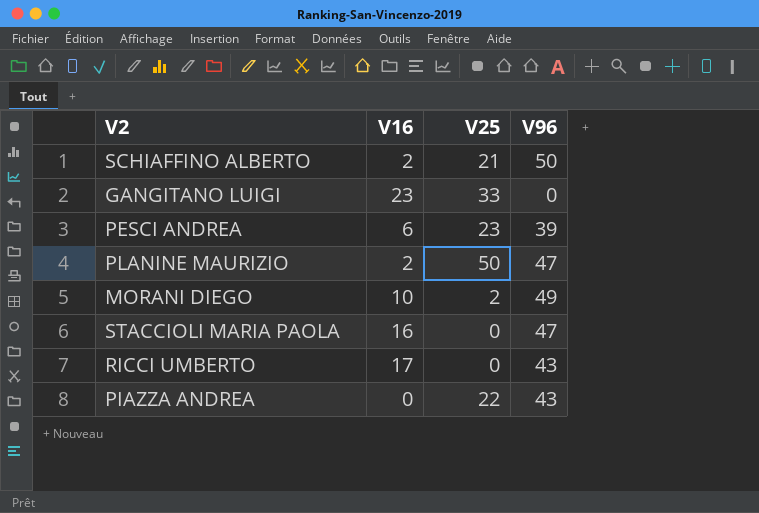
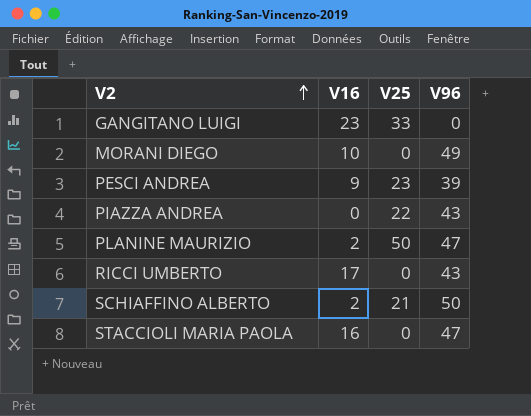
row order: none -> V2 ascending
MORANI DIEGO | V25: 2 -> 0
PESCI ANDREA | V16: 6 -> 9

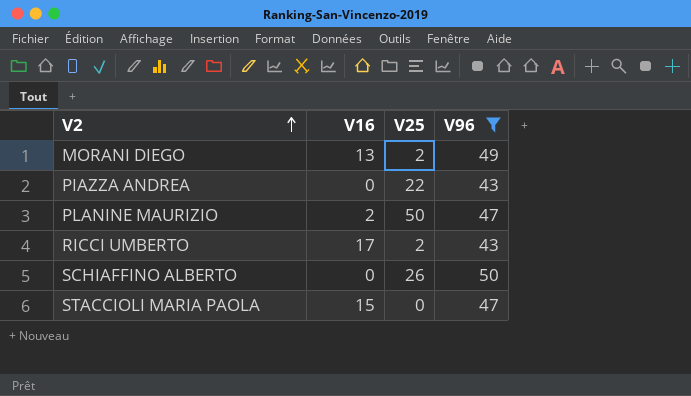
filter: none -> V96 >= 43
MORANI DIEGO | V16: 10 -> 13
MORANI DIEGO | V25: 0 -> 2
RICCI UMBERTO | V25: 0 -> 2
SCHIAFFINO ALBERTO | V16: 2 -> 0
SCHIAFFINO ALBERTO | V25: 21 -> 26
STACCIOLI MARIA PAOLA | V16: 16 -> 15

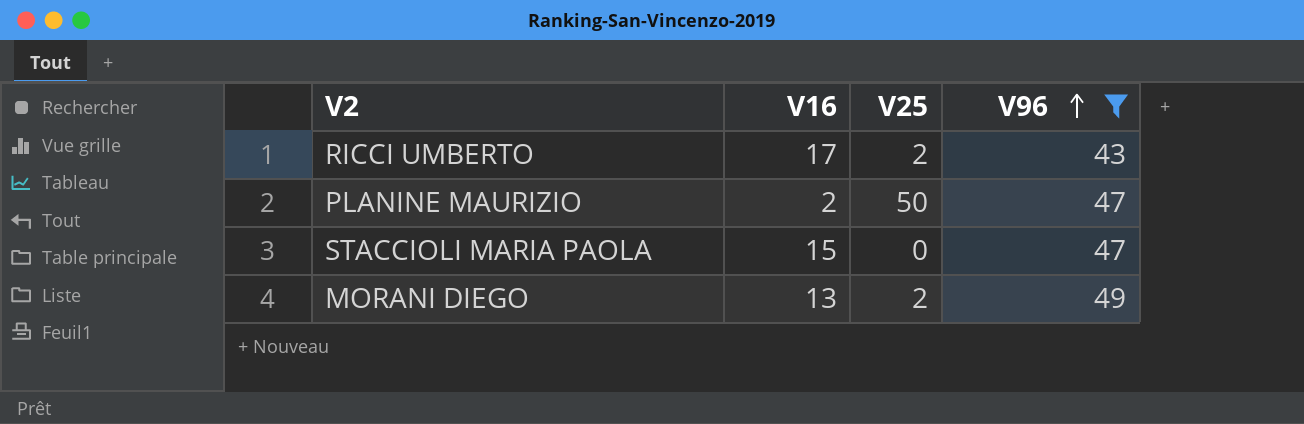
row order: V2 ascending -> V96 ascending
row PIAZZA ANDREA: 0 | 22 | 43 -> none
row SCHIAFFINO ALBERTO: 0 | 26 | 50 -> none

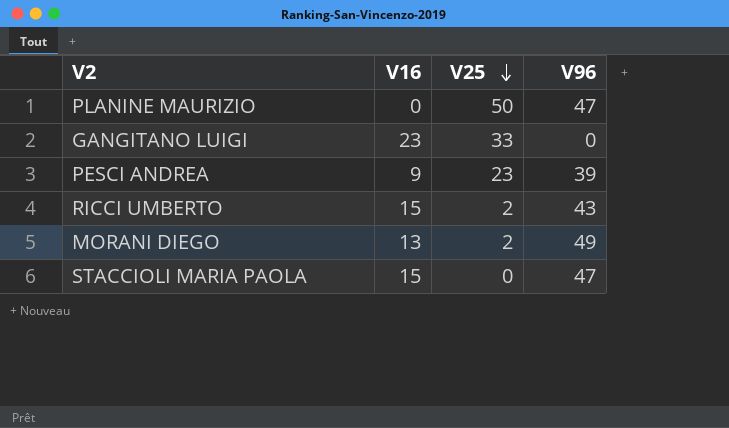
filter: V96 >= 43 -> none
row order: V96 ascending -> V25 descending
PLANINE MAURIZIO | V16: 2 -> 0
RICCI UMBERTO | V16: 17 -> 15

